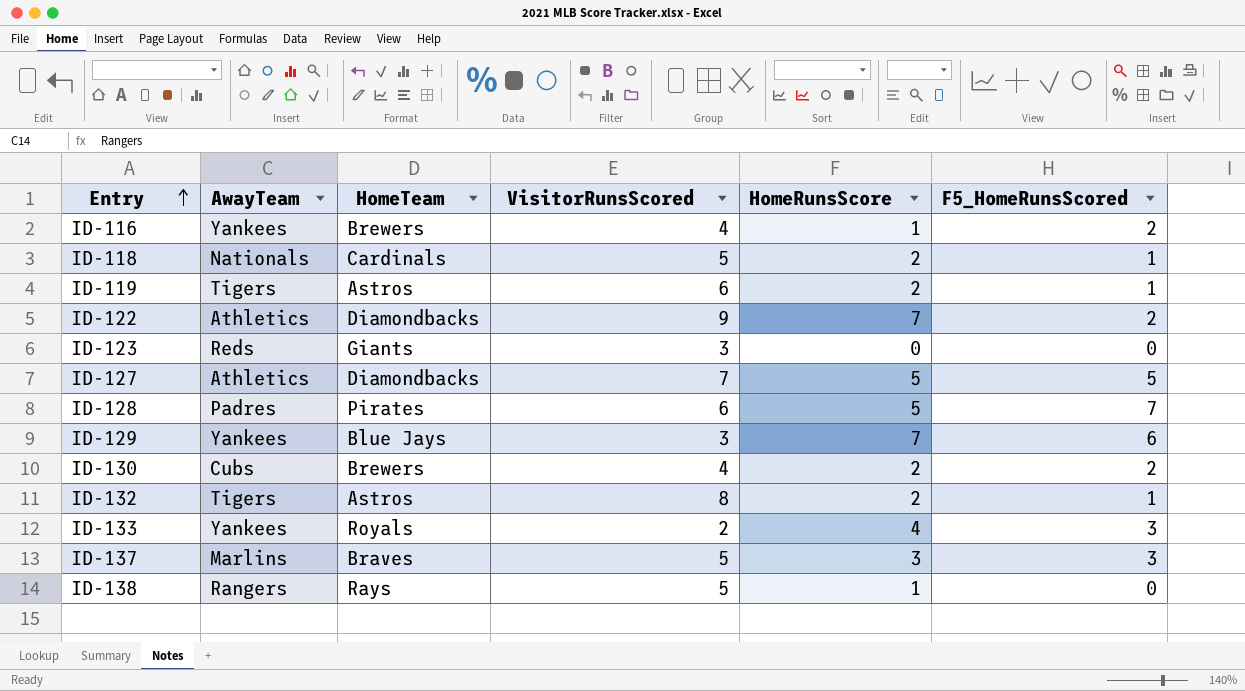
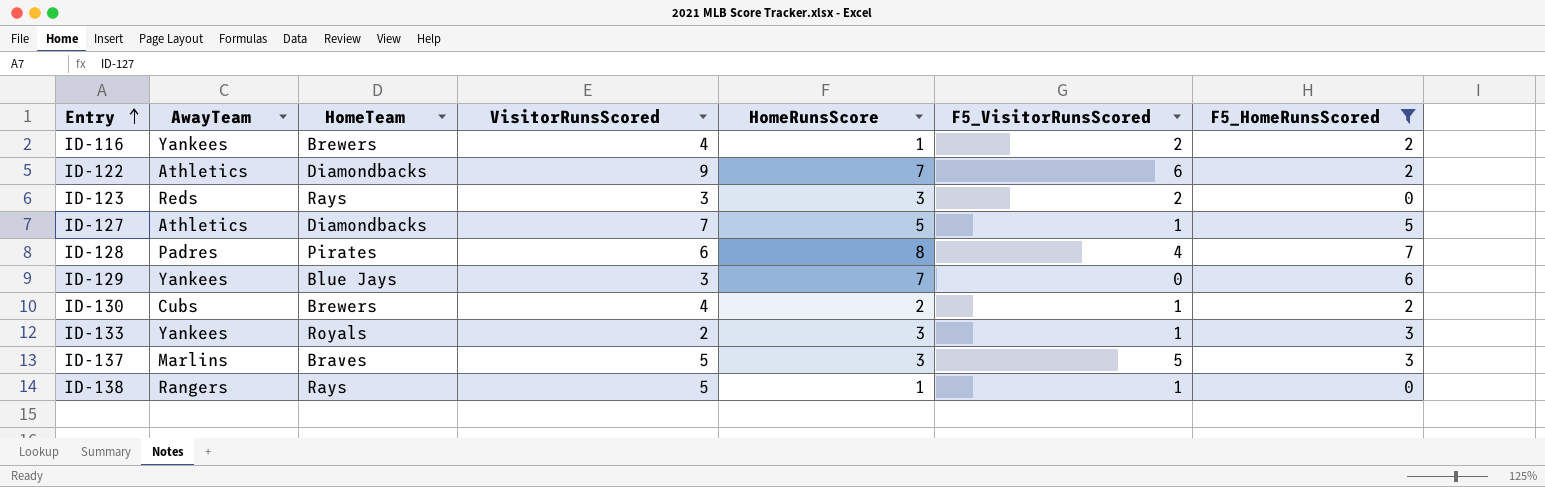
filter: none -> F5_HomeRunsScored != 1
column F5_VisitorRunsScored | position: none -> 6
ID-123 | HomeTeam: Giants -> Rays
ID-123 | HomeRunsScore: 0 -> 3
ID-128 | HomeRunsScore: 5 -> 8
ID-133 | HomeRunsScore: 4 -> 3

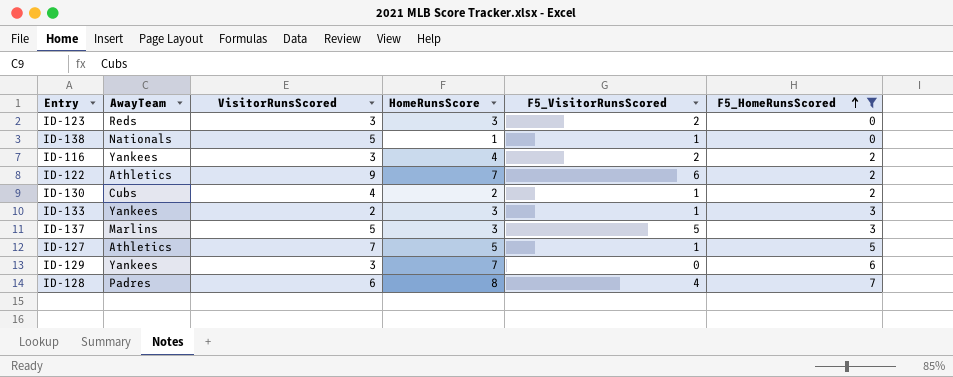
row order: Entry ascending -> F5_HomeRunsScored ascending
column HomeTeam | position: 3 -> none
ID-138 | AwayTeam: Rangers -> Nationals
ID-116 | VisitorRunsScored: 4 -> 3
ID-116 | HomeRunsScore: 1 -> 4

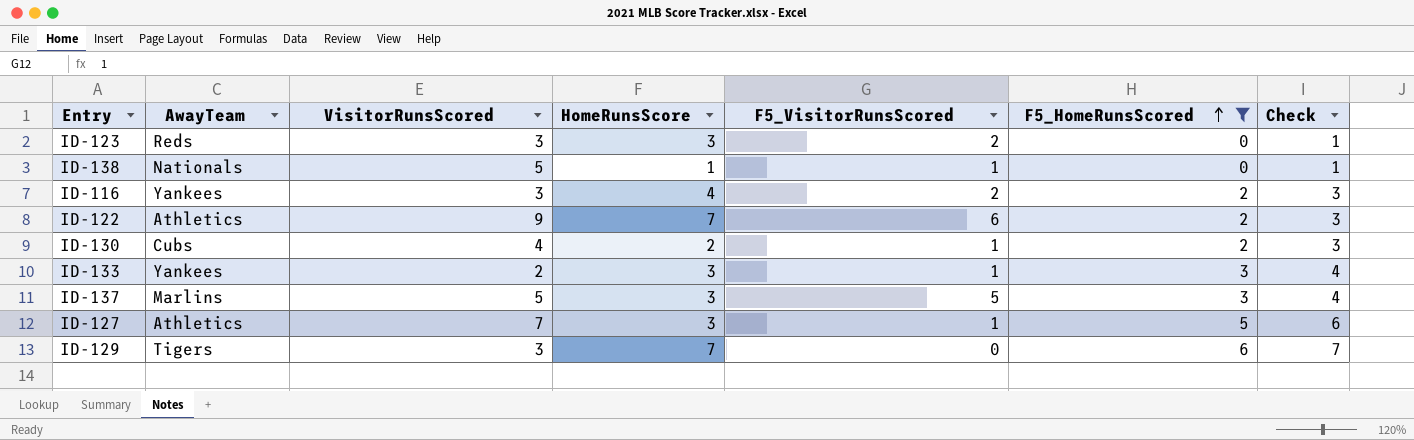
column Check | formula: none -> [F5_HomeRunsScored] + 1
row ID-128: Padres | 6 | 8 | 4 | 7 -> none
ID-127 | HomeRunsScore: 5 -> 3
ID-129 | AwayTeam: Yankees -> Tigers

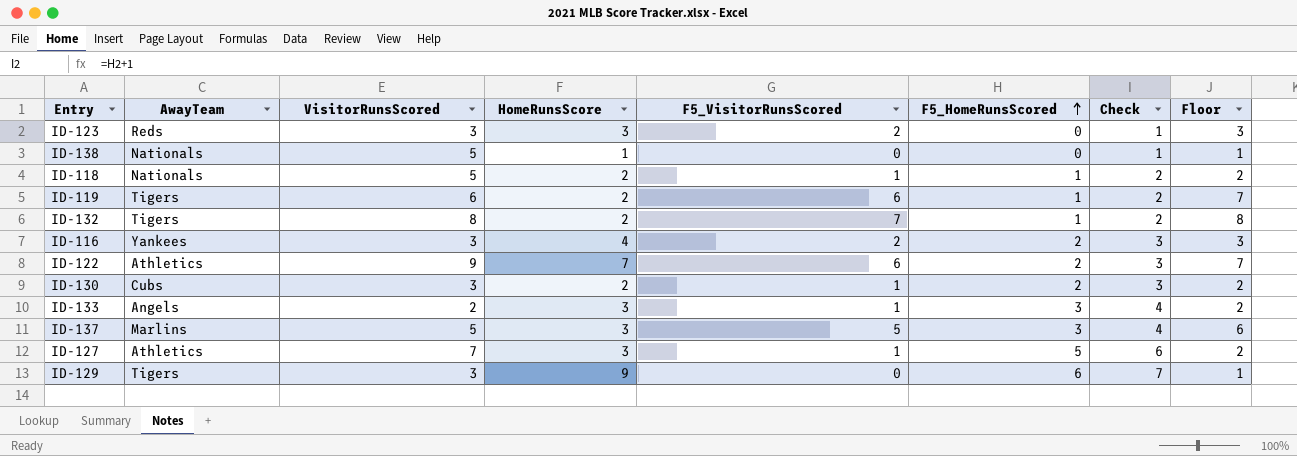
filter: F5_HomeRunsScored != 1 -> none
column Floor | formula: none -> [F5_VisitorRunsScored] + 1
ID-138 | F5_VisitorRunsScored: 1 -> 0
ID-130 | VisitorRunsScored: 4 -> 3
ID-133 | AwayTeam: Yankees -> Angels
ID-129 | HomeRunsScore: 7 -> 9

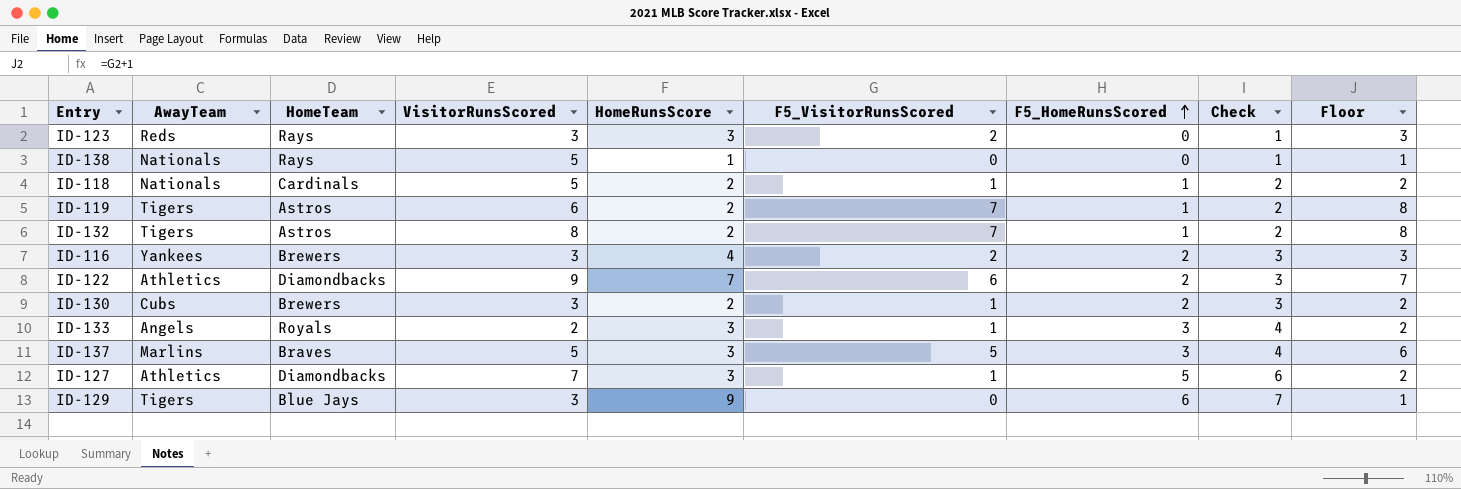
column HomeTeam | position: none -> 3
ID-119 | F5_VisitorRunsScored: 6 -> 7
ID-119 | Floor: 7 -> 8

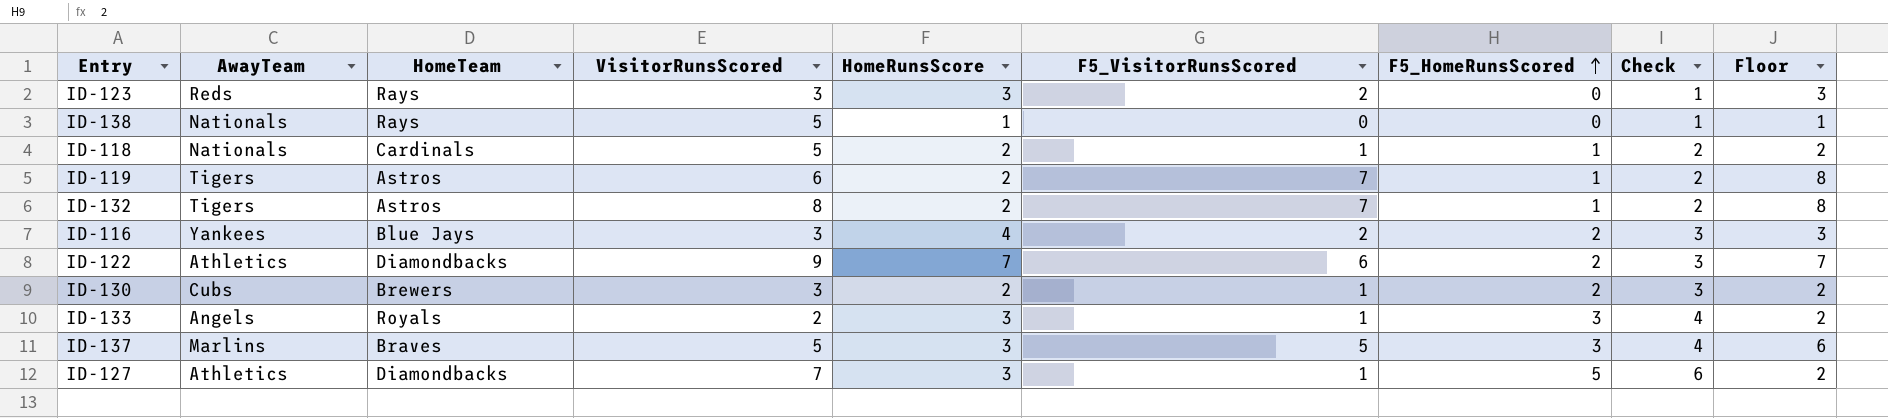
row ID-129: Tigers | Blue Jays | 3 | 9 | 0 | 6 | 7 | 1 -> none
ID-116 | HomeTeam: Brewers -> Blue Jays

